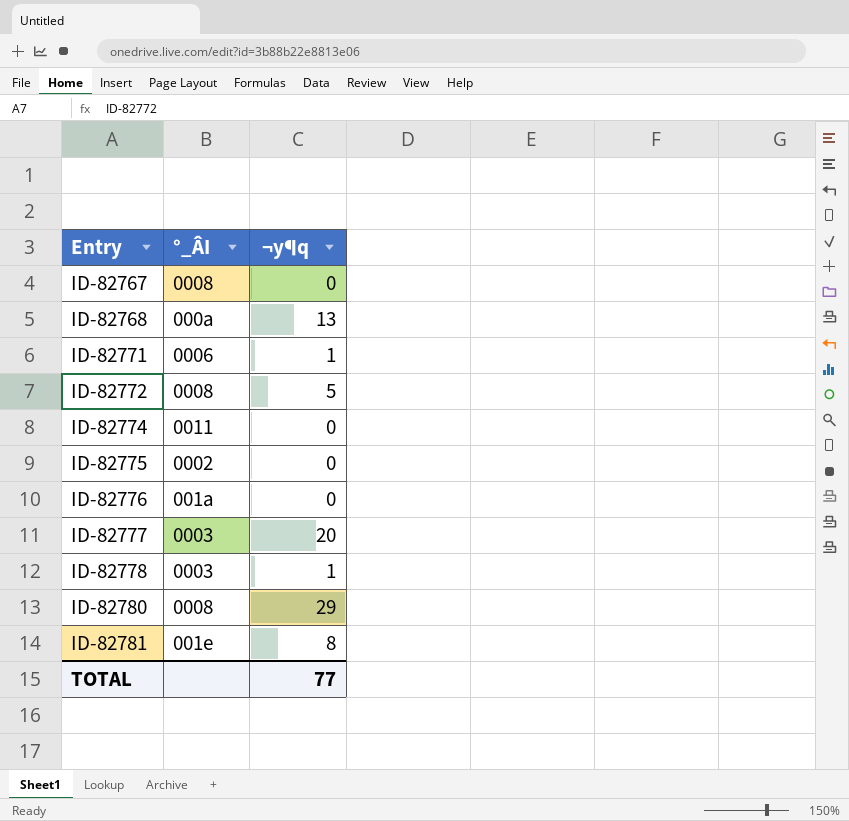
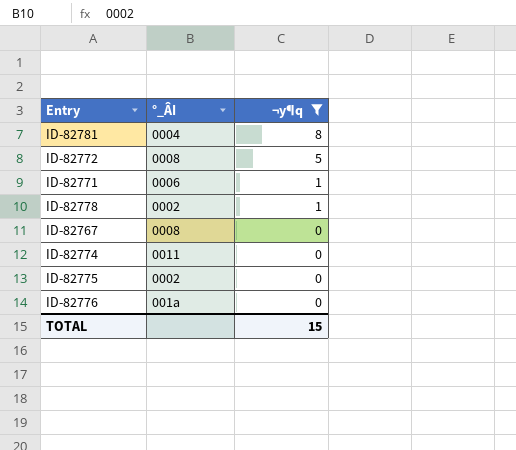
filter: none -> ¬y¶q <= 8
row order: Entry ascending -> ¬y¶q descending
ID-82781 | °_ÂI: 001e -> 0004
ID-82778 | °_ÂI: 0003 -> 0002
TOTAL | ¬y¶q: 77 -> 15

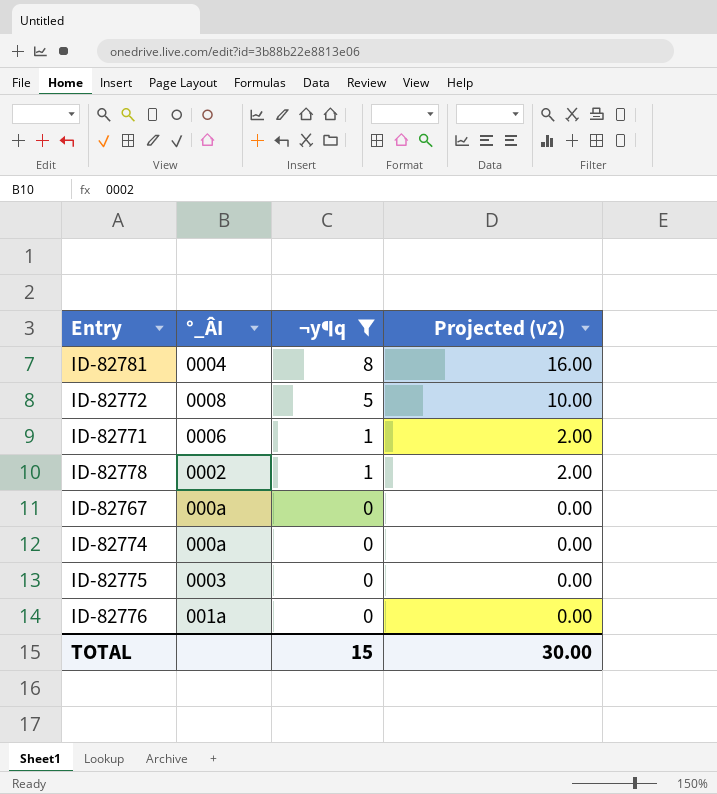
column Projected (v2) | formula: none -> [¬y¶q] * 2
ID-82767 | °_ÂI: 0008 -> 000a
ID-82774 | °_ÂI: 0011 -> 000a
ID-82775 | °_ÂI: 0002 -> 0003

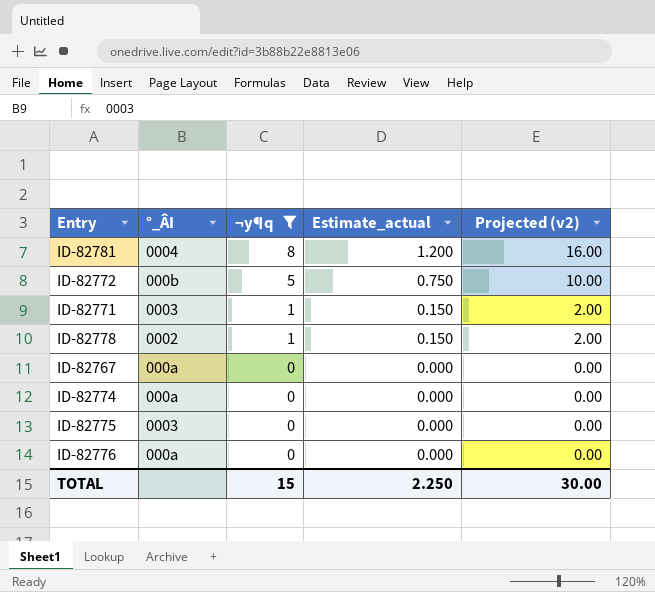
column Estimate_actual | formula: none -> [¬y¶q] * 0.15
ID-82772 | °_ÂI: 0008 -> 000b
ID-82771 | °_ÂI: 0006 -> 0003
ID-82776 | °_ÂI: 001a -> 000a

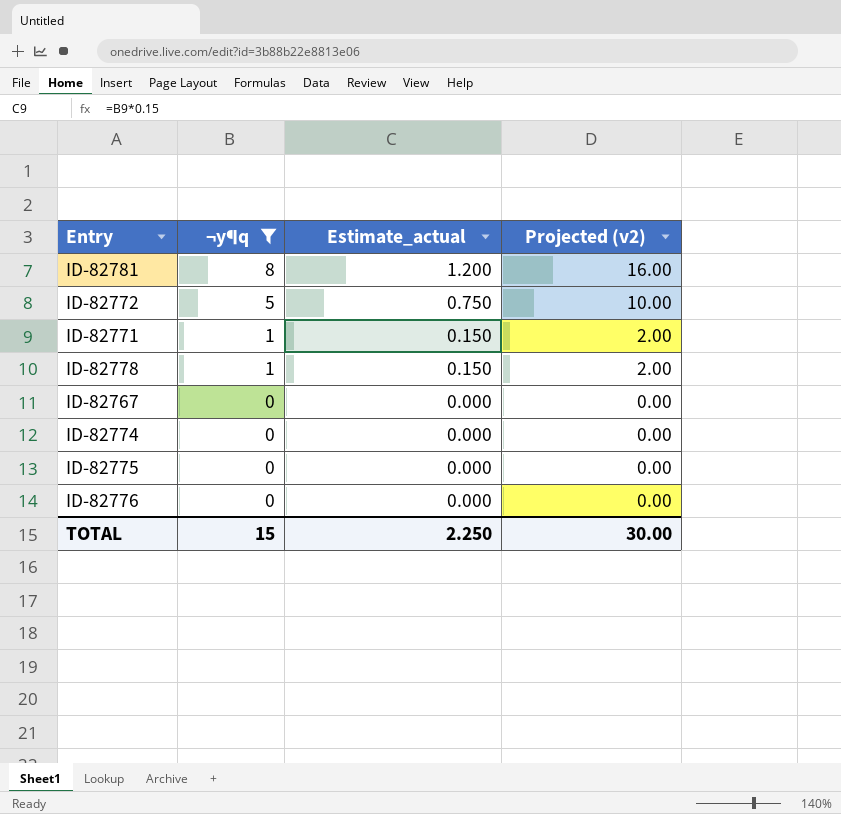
column °_ÂI | position: 2 -> none

